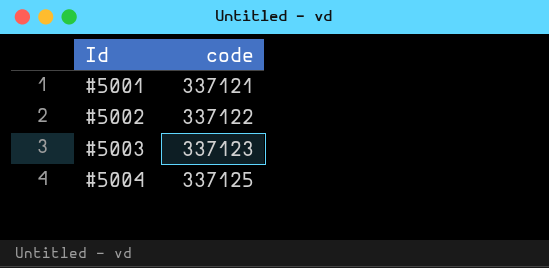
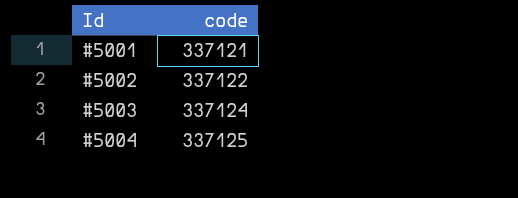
#5003 | code: 337123 -> 337124

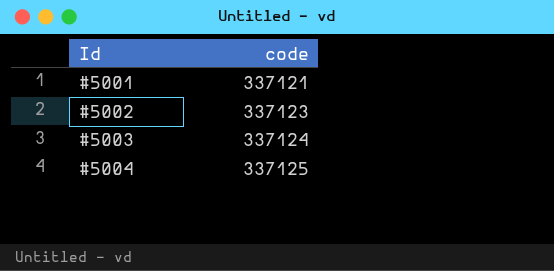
#5002 | code: 337122 -> 337123

